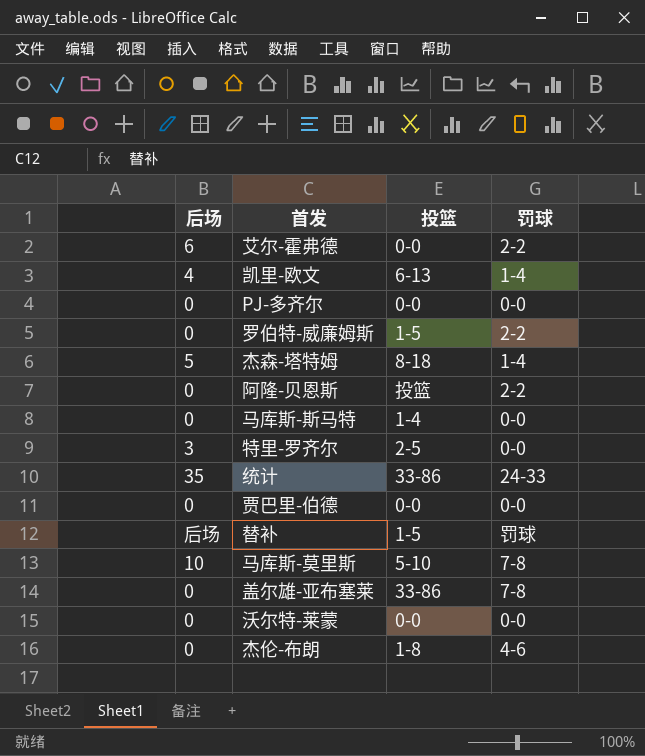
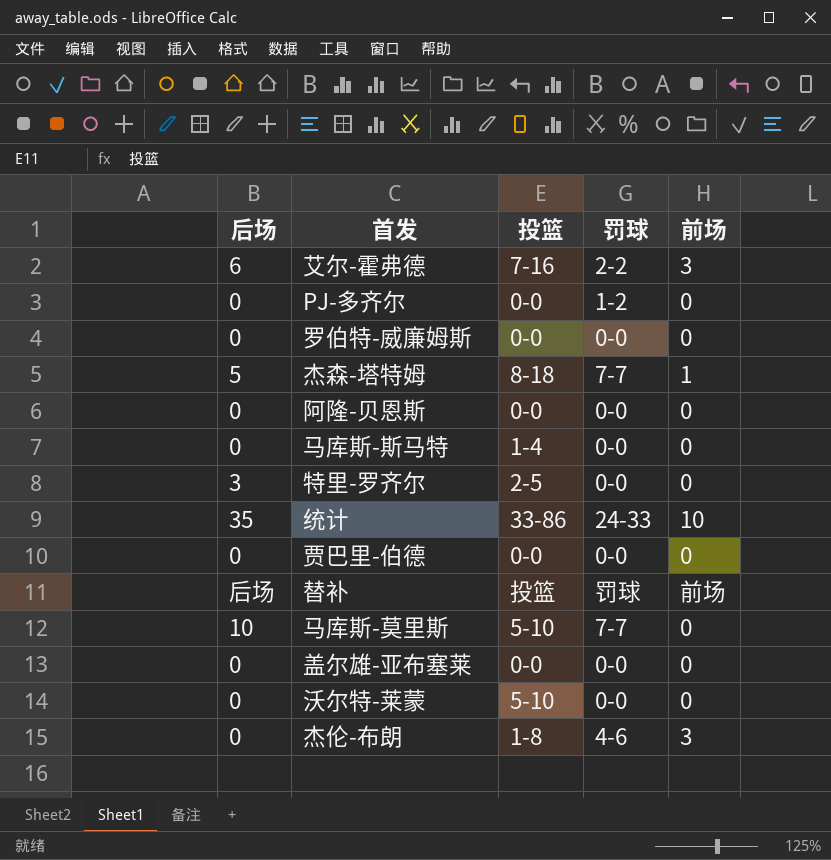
column 前场 | position: none -> 5
row 凯里-欧文: 4 | 6-13 | 1-4 -> none
艾尔-霍弗德 | 投篮: 0-0 -> 7-16
PJ-多齐尔 | 罚球: 0-0 -> 1-2
罗伯特-威廉姆斯 | 投篮: 1-5 -> 0-0
罗伯特-威廉姆斯 | 罚球: 2-2 -> 0-0
杰森-塔特姆 | 罚球: 1-4 -> 7-7
阿隆-贝恩斯 | 投篮: 投篮 -> 0-0
阿隆-贝恩斯 | 罚球: 2-2 -> 0-0
替补 | 投篮: 1-5 -> 投篮
马库斯-莫里斯 | 罚球: 7-8 -> 7-7
盖尔雄-亚布塞莱 | 投篮: 33-86 -> 0-0
盖尔雄-亚布塞莱 | 罚球: 7-8 -> 0-0
沃尔特-莱蒙 | 投篮: 0-0 -> 5-10

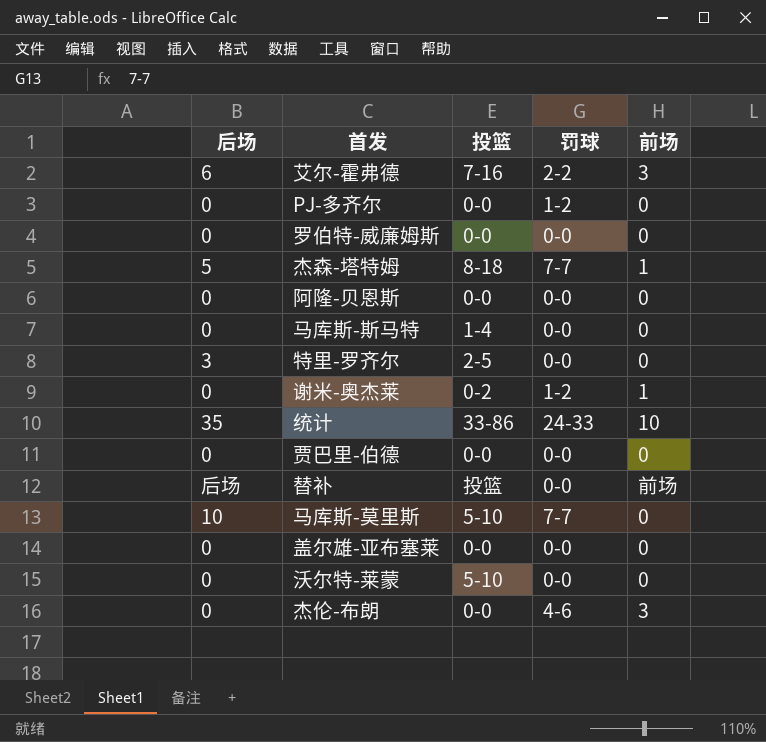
row 谢米-奥杰莱: none -> 0 | 0-2 | 1-2 | 1
替补 | 罚球: 罚球 -> 0-0
杰伦-布朗 | 投篮: 1-8 -> 0-0

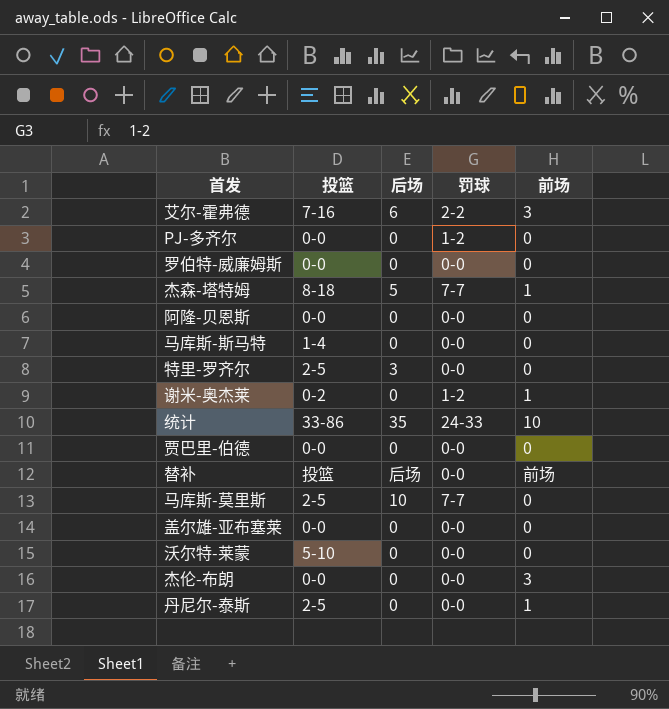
column 后场 | position: 1 -> 3
马库斯-莫里斯 | 投篮: 5-10 -> 2-5
杰伦-布朗 | 罚球: 4-6 -> 0-0
row 丹尼尔-泰斯: none -> 2-5 | 0 | 0-0 | 1

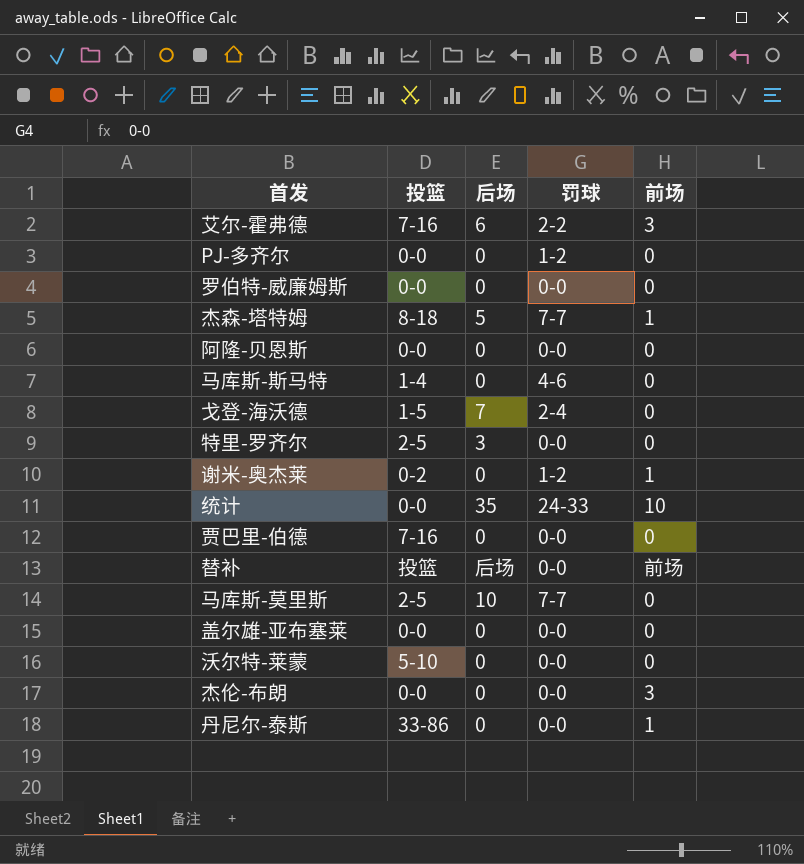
马库斯-斯马特 | 罚球: 0-0 -> 4-6
row 戈登-海沃德: none -> 1-5 | 7 | 2-4 | 0
统计 | 投篮: 33-86 -> 0-0
贾巴里-伯德 | 投篮: 0-0 -> 7-16
丹尼尔-泰斯 | 投篮: 2-5 -> 33-86

